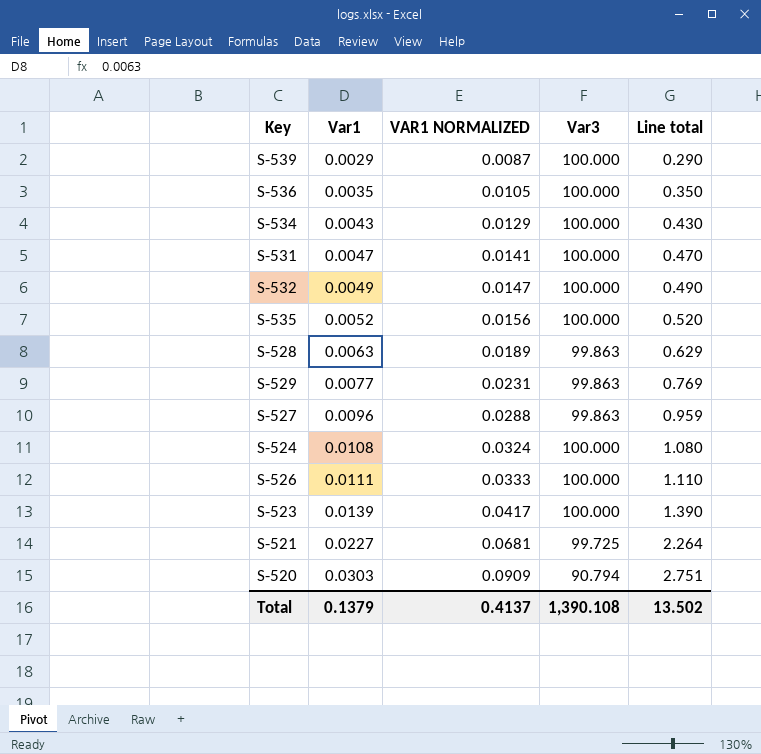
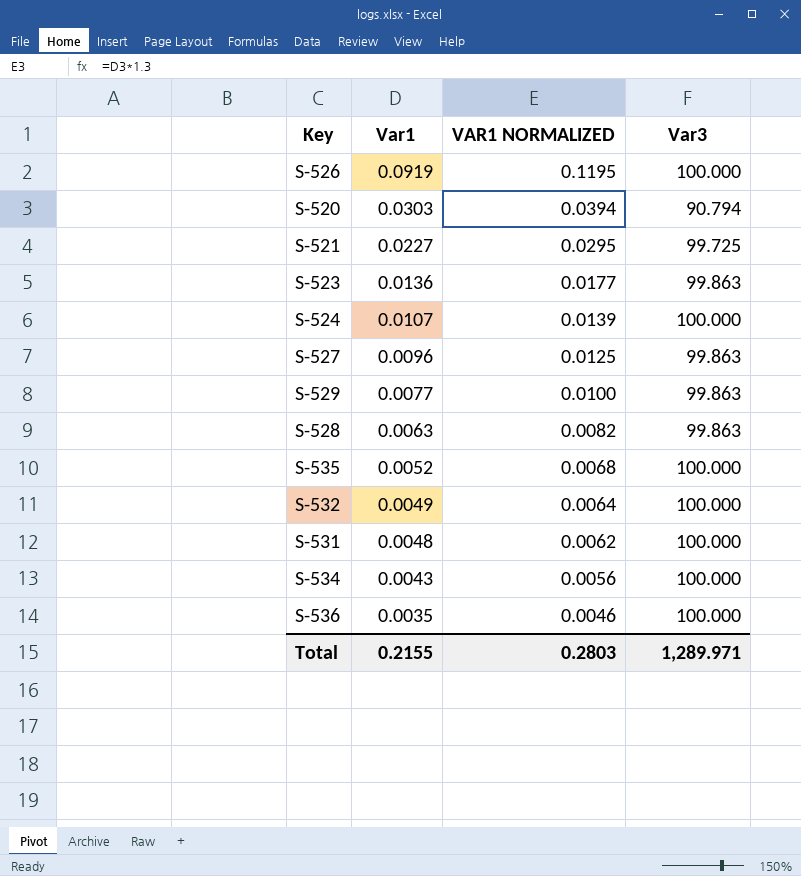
row order: Var1 ascending -> Var1 descending
column Line total | formula: [Var1] * [Var3] -> none
column VAR1 NORMALIZED | formula: [Var1] * 3 -> [Var1] * 1.3
row S-539: 0.0029 | 0.0087 | 100.000 | 0.290 -> none
S-526 | Var1: 0.0111 -> 0.0919
S-523 | Var1: 0.0139 -> 0.0136
S-523 | Var3: 100.000 -> 99.863
S-524 | Var1: 0.0108 -> 0.0107
S-531 | Var1: 0.0047 -> 0.0048
Total | Var1: 0.1379 -> 0.2155
Total | VAR1 NORMALIZED: 0.4137 -> 0.2803
Total | Var3: 1,390.108 -> 1,289.971

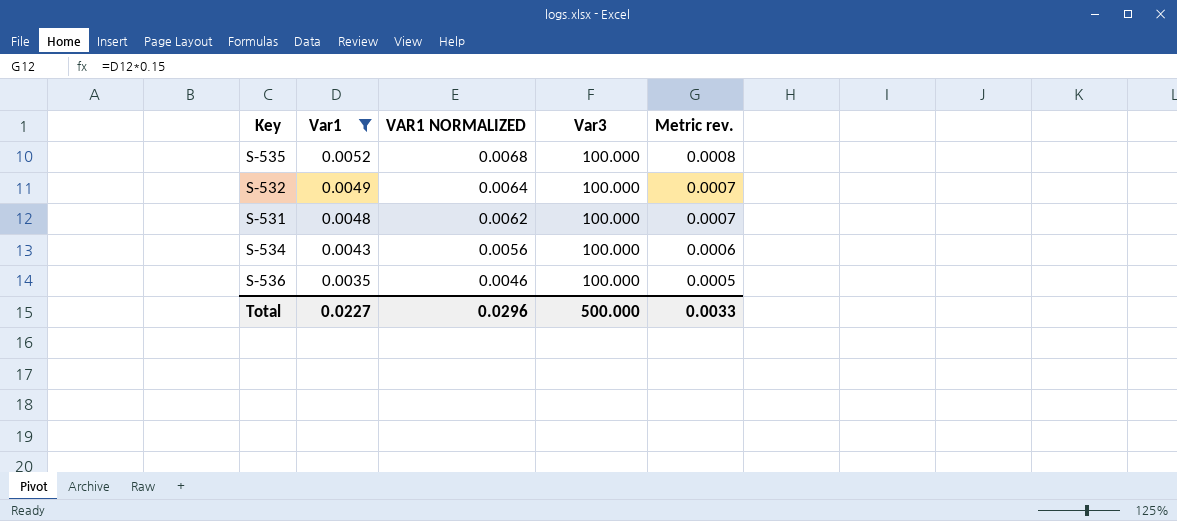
filter: none -> Var1 <= 0.0052
column Metric rev. | formula: none -> [Var1] * 0.15
Total | Var1: 0.2155 -> 0.0227
Total | VAR1 NORMALIZED: 0.2803 -> 0.0296
Total | Var3: 1,289.971 -> 500.000

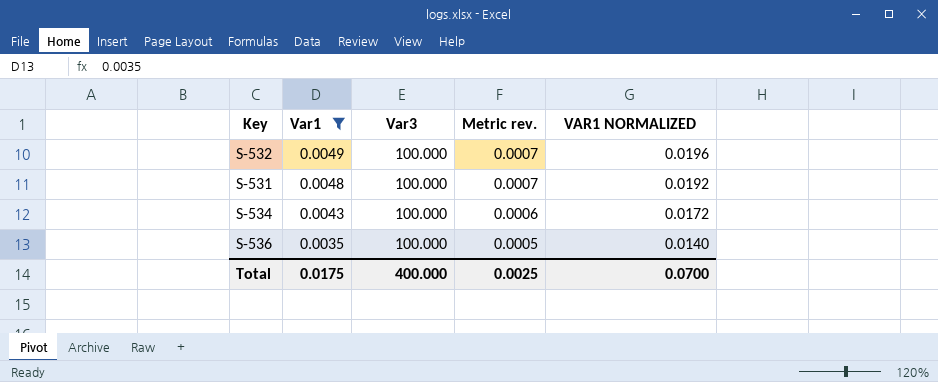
column VAR1 NORMALIZED | formula: [Var1] * 1.3 -> [Var1] * 4
column VAR1 NORMALIZED | position: 3 -> 5
row S-535: 0.0052 | 0.0068 | 100.000 | 0.0008 -> none
Total | Var1: 0.0227 -> 0.0175
Total | Var3: 500.000 -> 400.000
Total | Metric rev.: 0.0033 -> 0.0025
Total | VAR1 NORMALIZED: 0.0296 -> 0.0700

